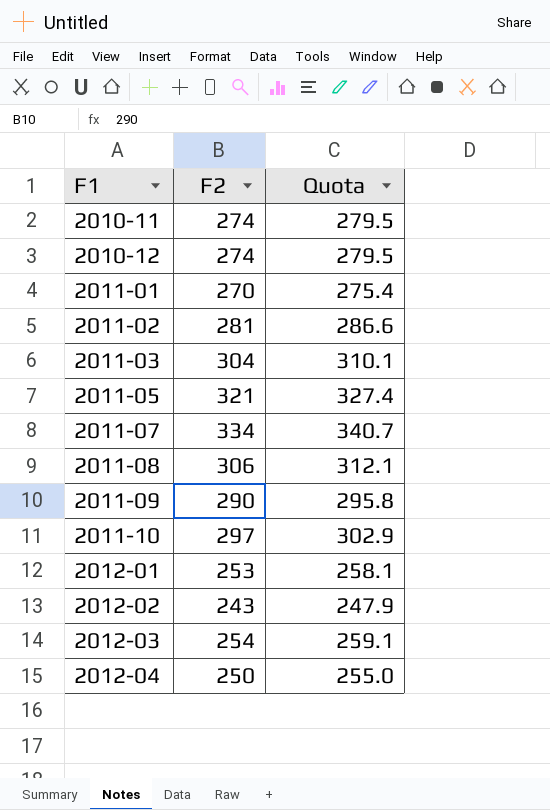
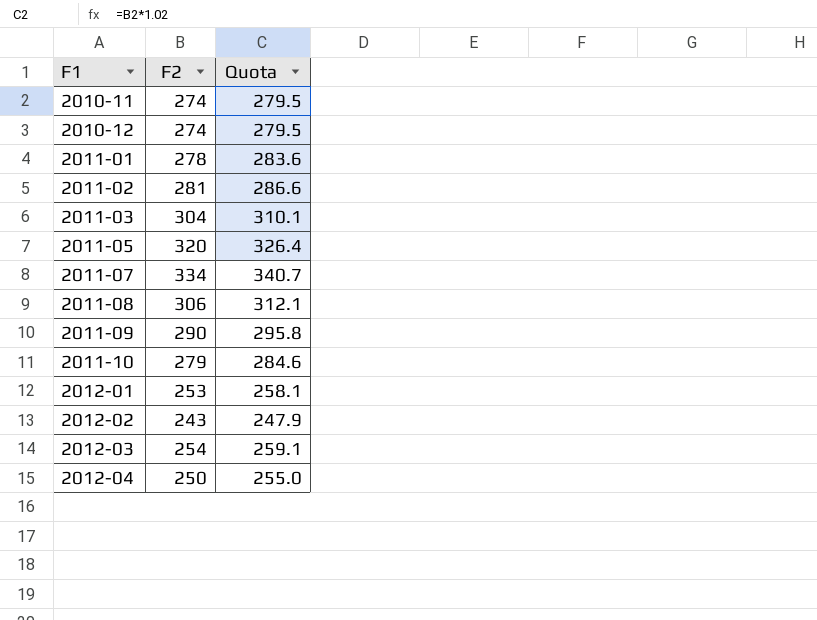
2011-01 | F2: 270 -> 278
2011-01 | Quota: 275.4 -> 283.6
2011-05 | F2: 321 -> 320
2011-05 | Quota: 327.4 -> 326.4
2011-10 | F2: 297 -> 279
2011-10 | Quota: 302.9 -> 284.6

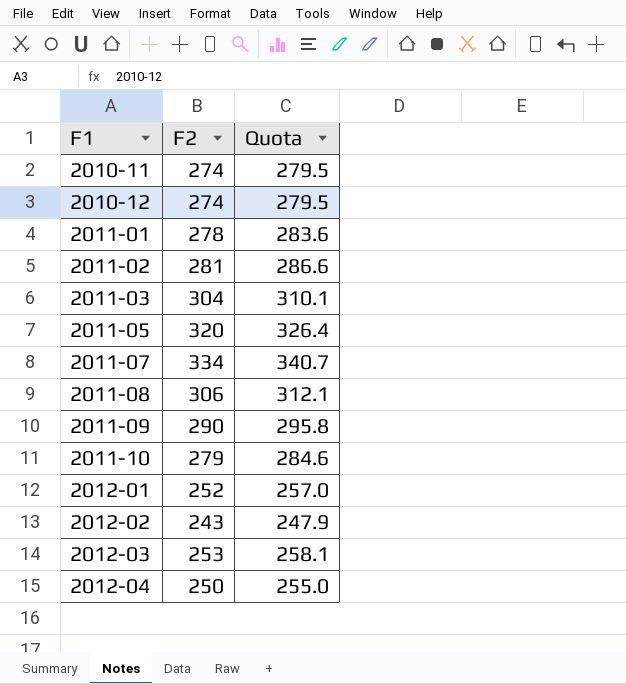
2012-01 | F2: 253 -> 252
2012-01 | Quota: 258.1 -> 257.0
2012-03 | F2: 254 -> 253
2012-03 | Quota: 259.1 -> 258.1

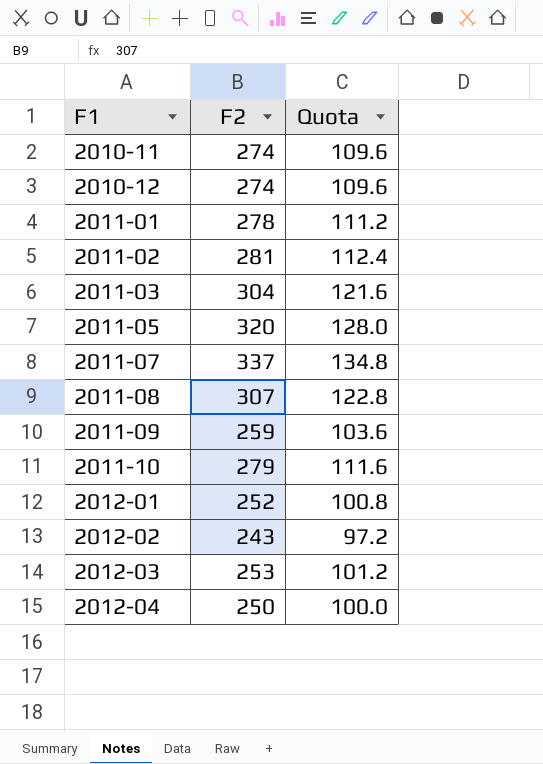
column Quota | formula: [F2] * 1.02 -> [F2] * 0.4
2011-07 | F2: 334 -> 337
2011-08 | F2: 306 -> 307
2011-09 | F2: 290 -> 259

